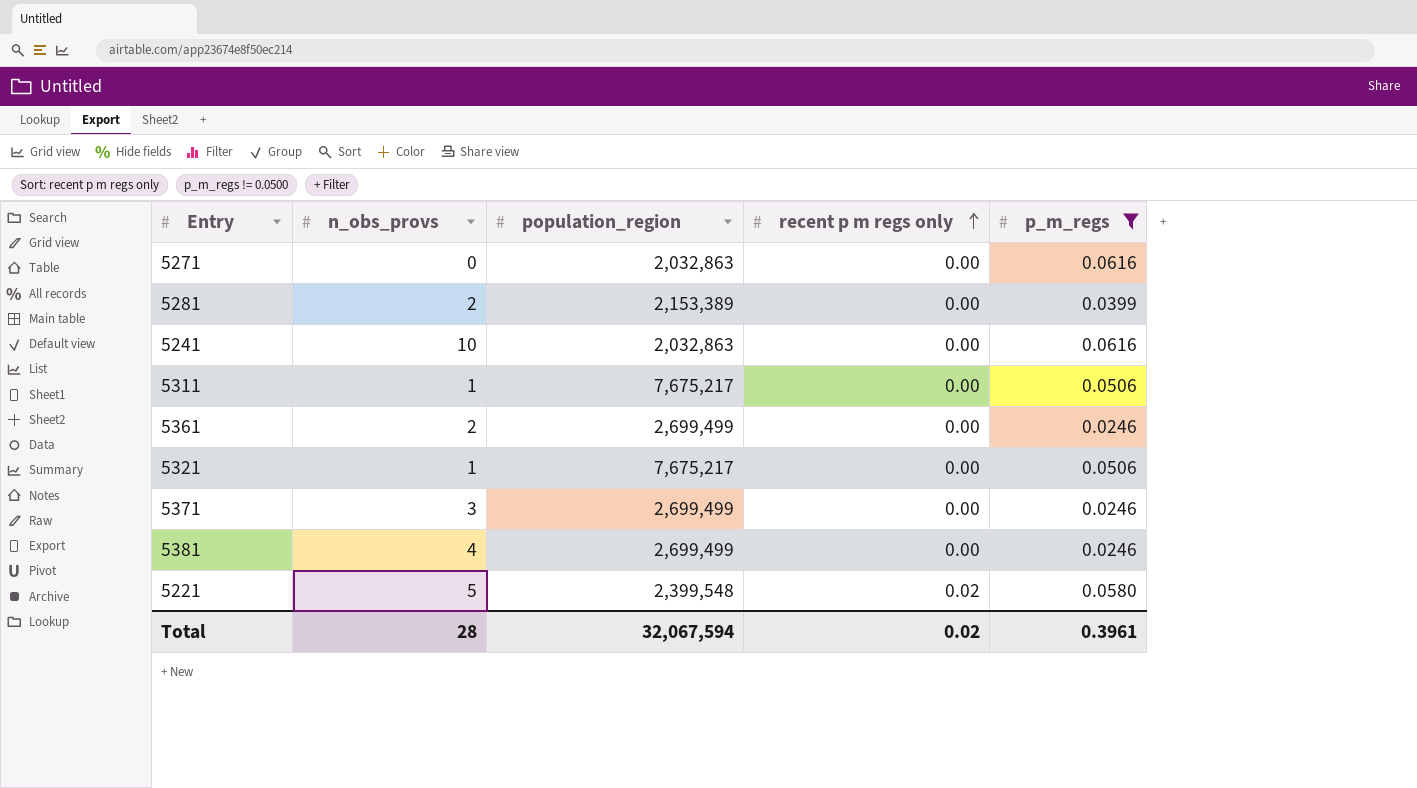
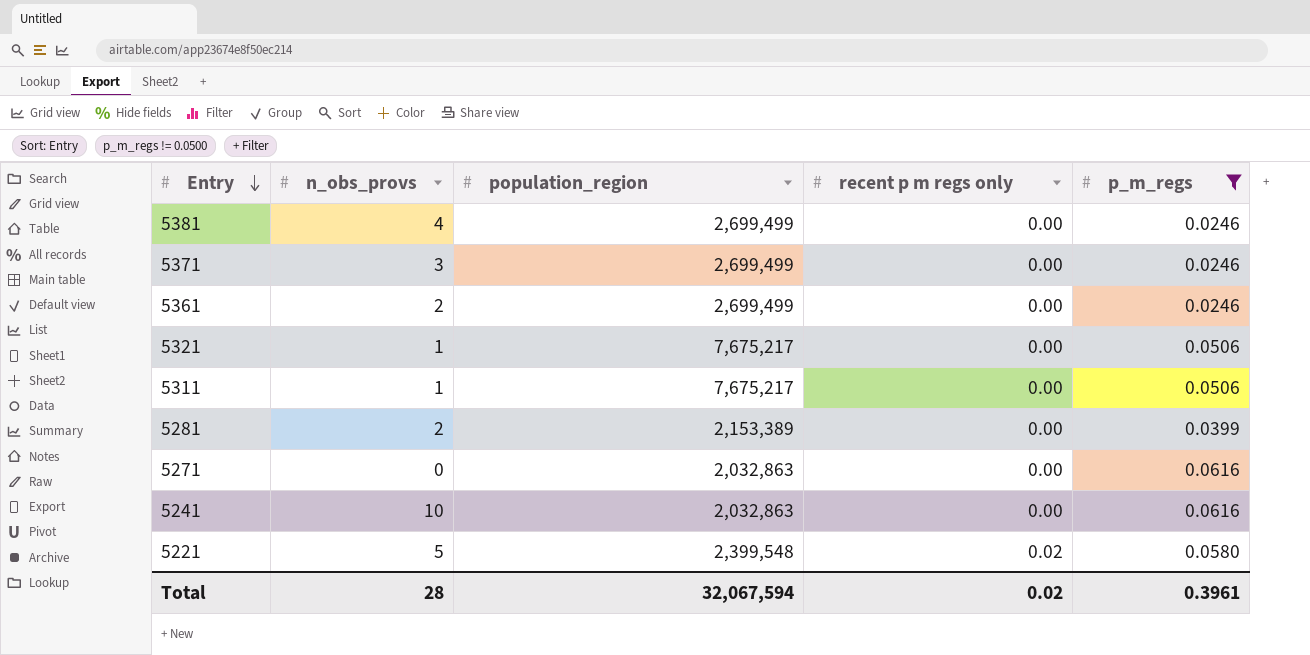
row order: recent p m regs only ascending -> Entry descending

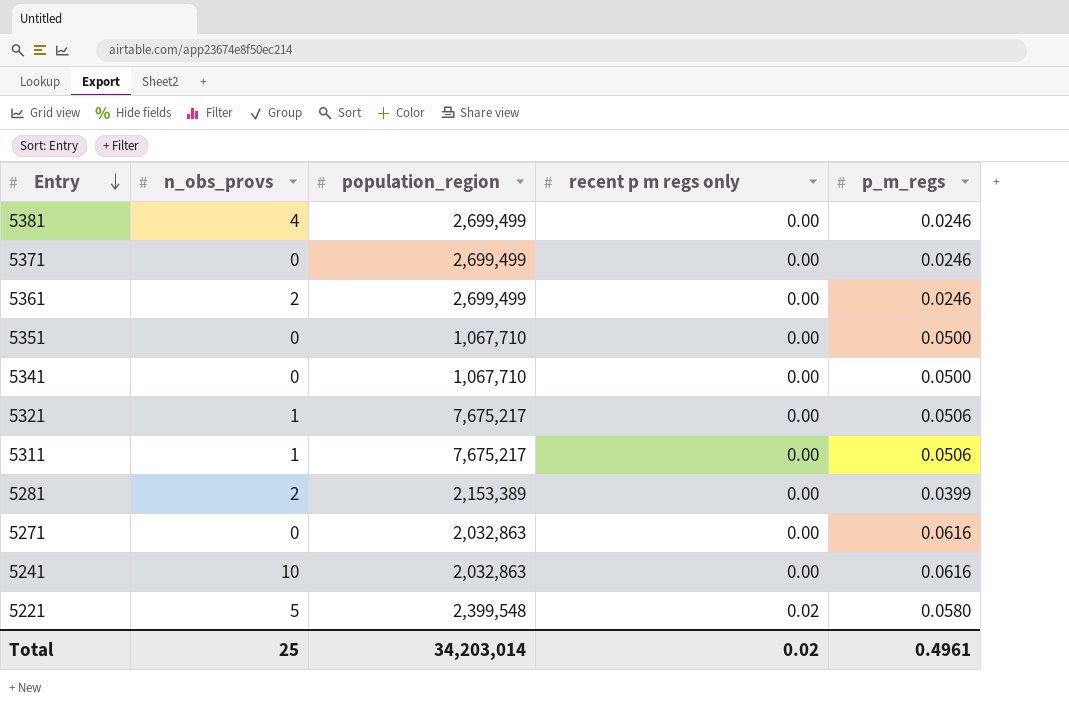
filter: p_m_regs != 0.0500 -> none
5371 | n_obs_provs: 3 -> 0
Total | n_obs_provs: 28 -> 25
Total | population_region: 32,067,594 -> 34,203,014
Total | p_m_regs: 0.3961 -> 0.4961

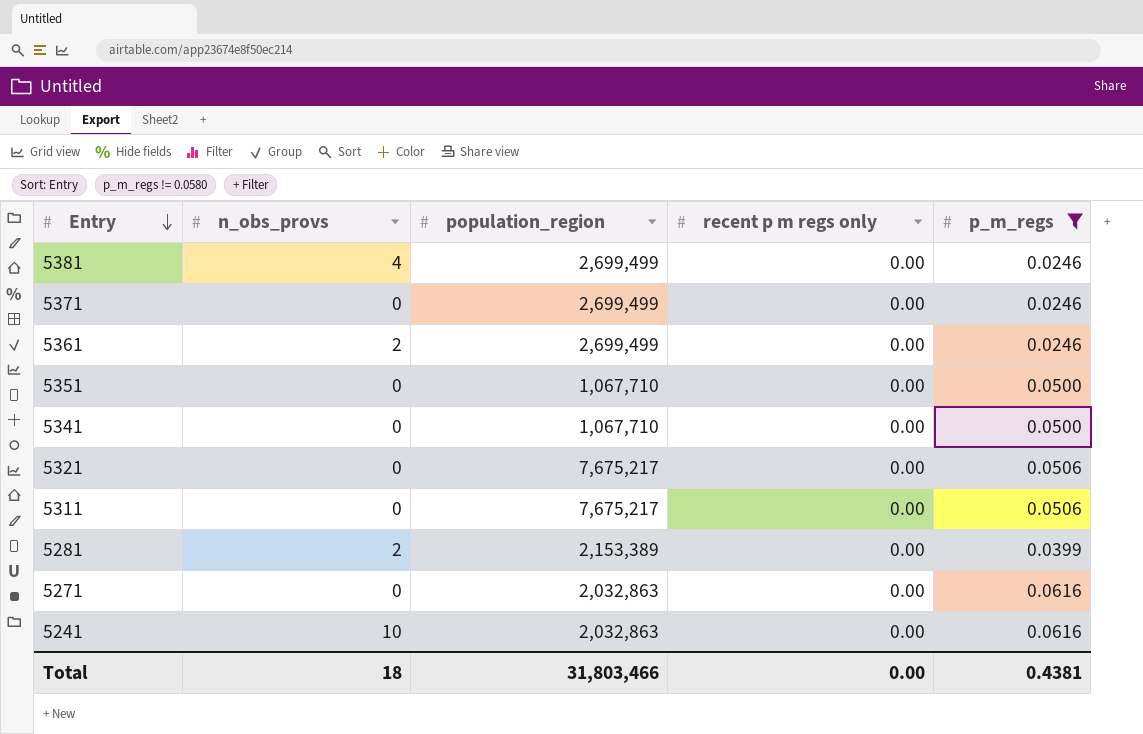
filter: none -> p_m_regs != 0.0580
5321 | n_obs_provs: 1 -> 0
5311 | n_obs_provs: 1 -> 0
Total | n_obs_provs: 25 -> 18
Total | population_region: 34,203,014 -> 31,803,466
Total | recent p m regs only: 0.02 -> 0.00
Total | p_m_regs: 0.4961 -> 0.4381

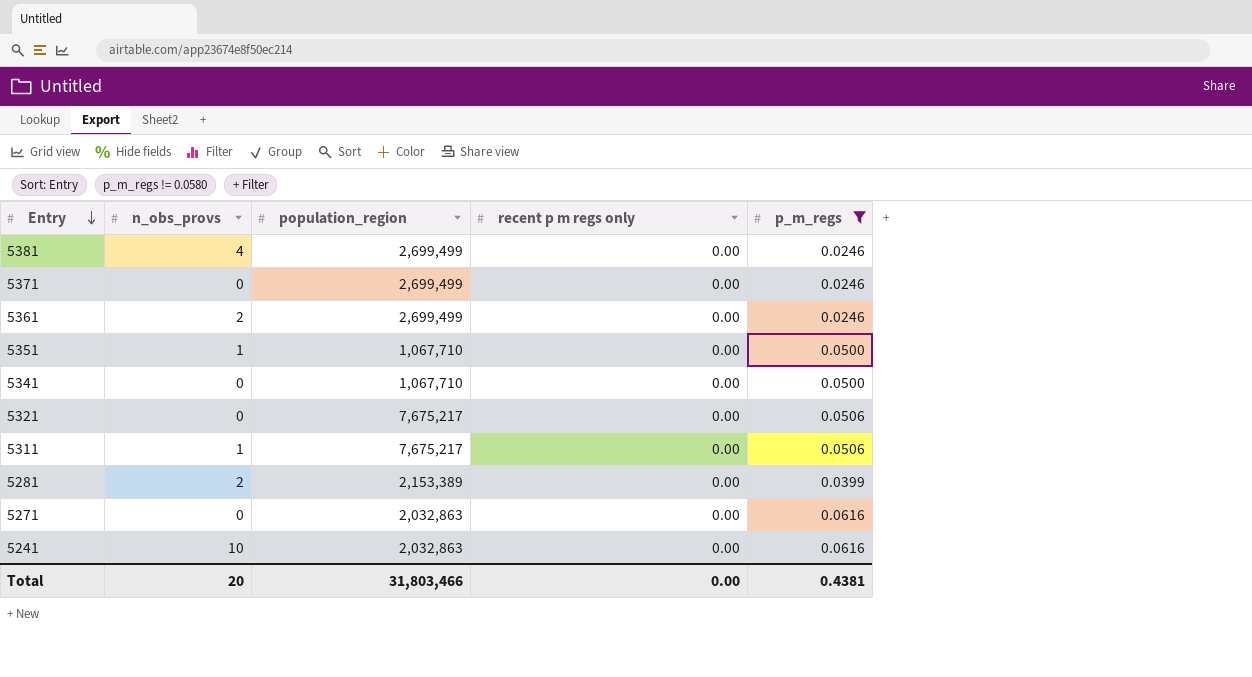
5351 | n_obs_provs: 0 -> 1
5311 | n_obs_provs: 0 -> 1
Total | n_obs_provs: 18 -> 20

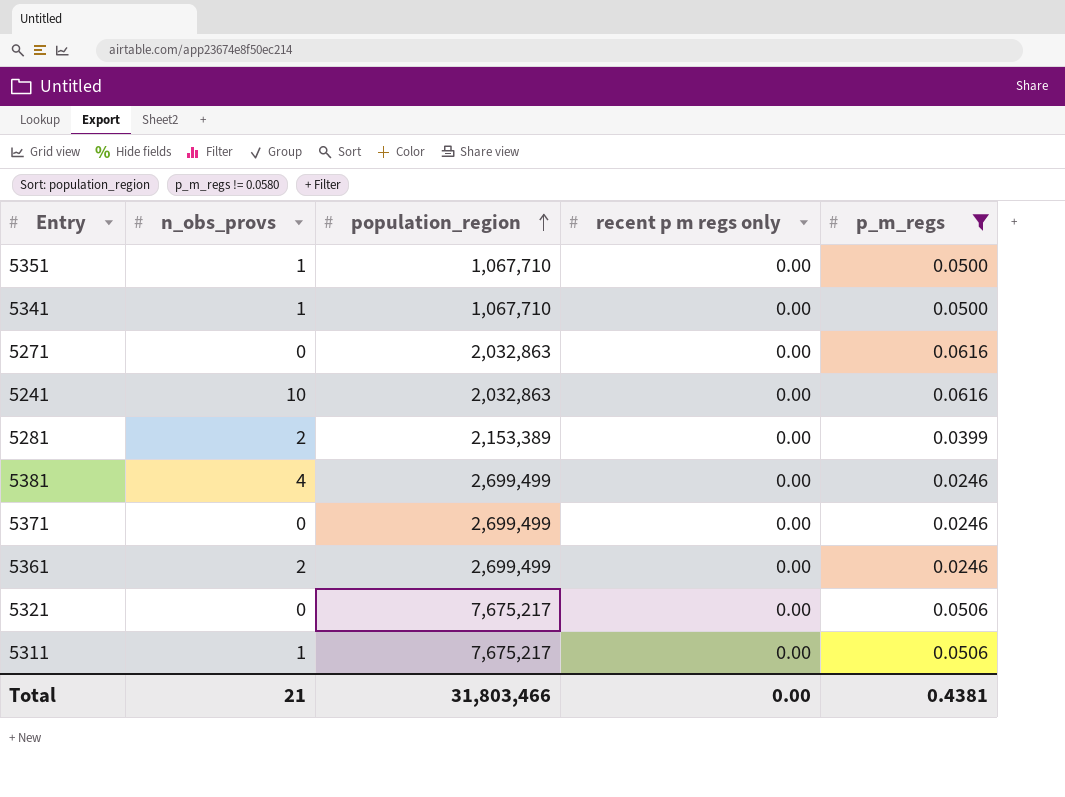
row order: Entry descending -> population_region ascending
5341 | n_obs_provs: 0 -> 1
Total | n_obs_provs: 20 -> 21

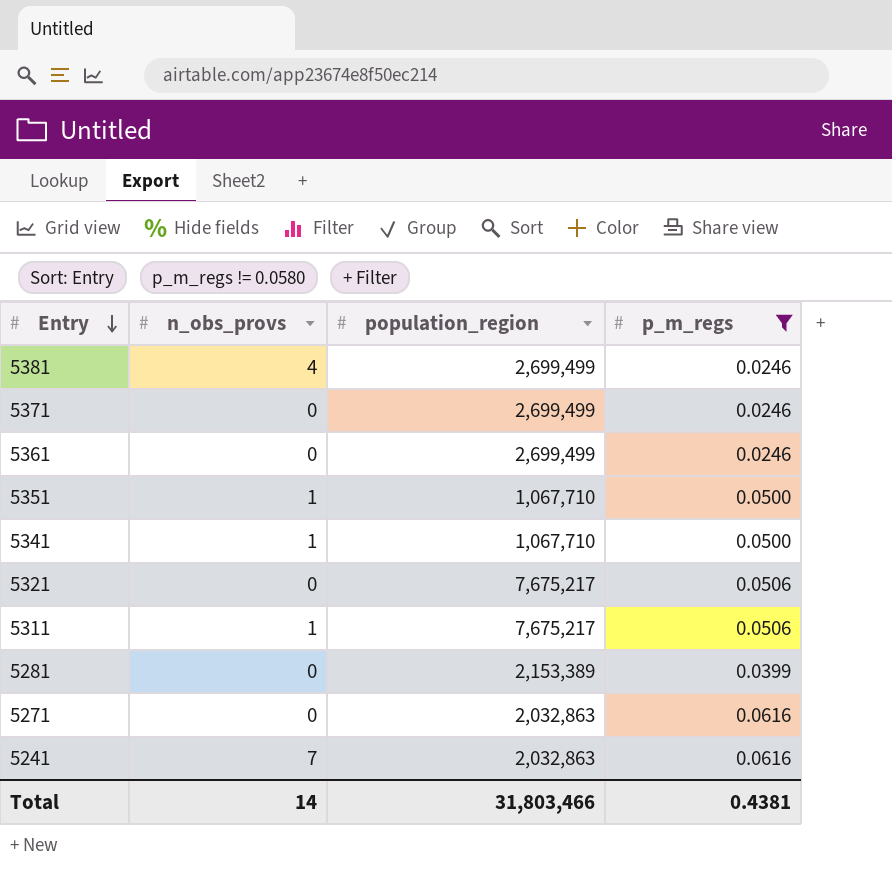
row order: population_region ascending -> Entry descending
column recent p m regs only | position: 4 -> none
5361 | n_obs_provs: 2 -> 0
5281 | n_obs_provs: 2 -> 0
5241 | n_obs_provs: 10 -> 7
Total | n_obs_provs: 21 -> 14

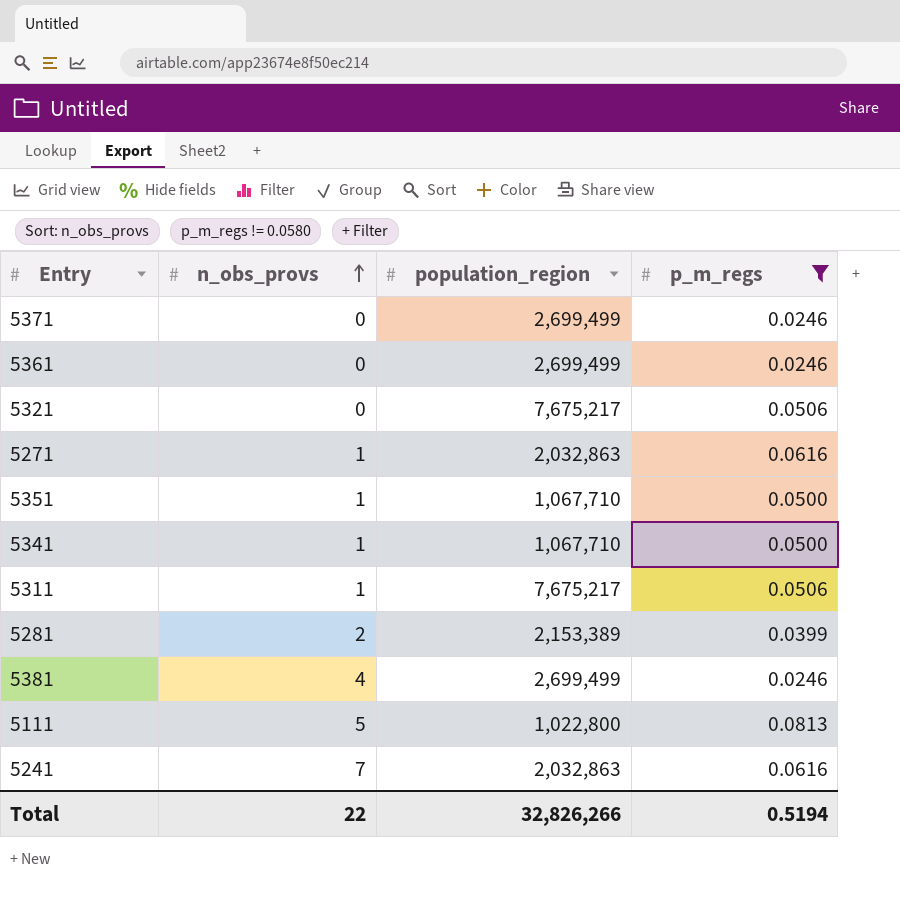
row order: Entry descending -> n_obs_provs ascending
5271 | n_obs_provs: 0 -> 1
5281 | n_obs_provs: 0 -> 2
row 5111: none -> 5 | 1,022,800 | 0.0813
Total | n_obs_provs: 14 -> 22
Total | population_region: 31,803,466 -> 32,826,266
Total | p_m_regs: 0.4381 -> 0.5194

